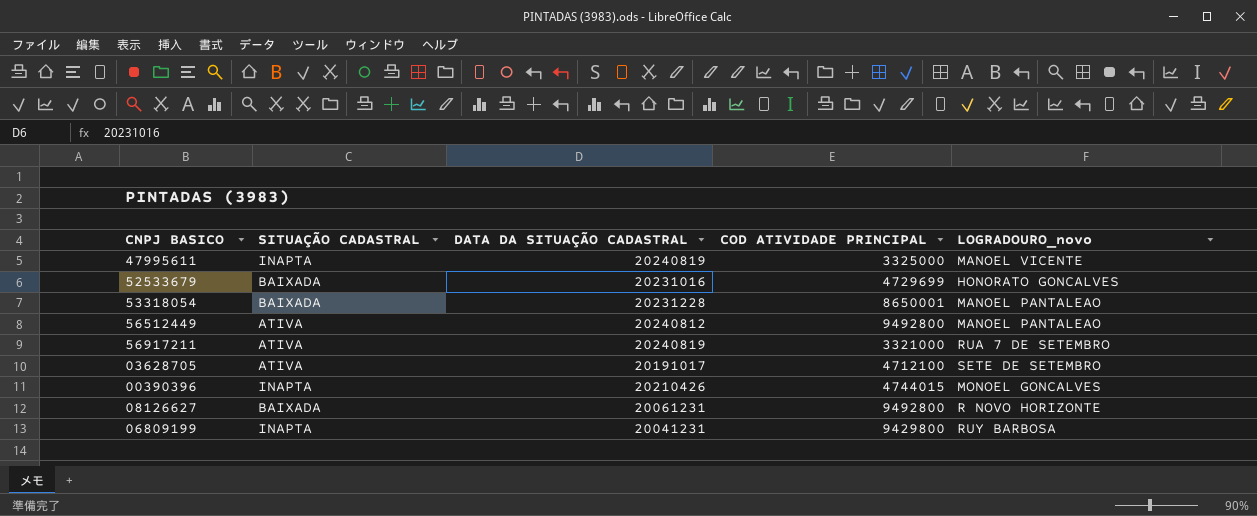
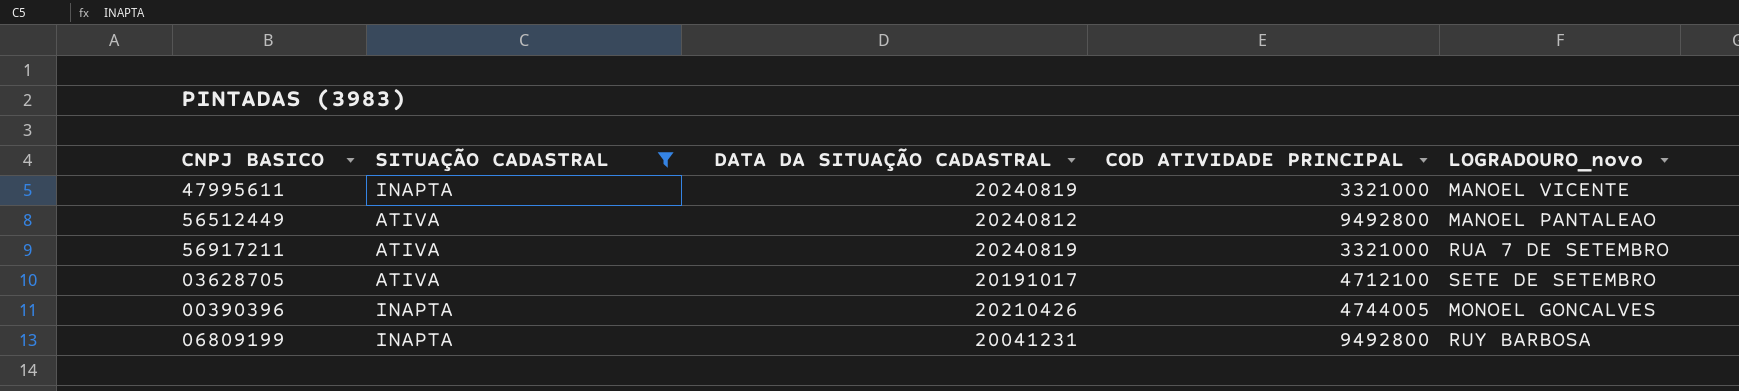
filter: none -> SITUAÇÃO CADASTRAL != BAIXADA
47995611 | COD ATIVIDADE PRINCIPAL: 3325000 -> 3321000
00390396 | COD ATIVIDADE PRINCIPAL: 4744015 -> 4744005
06809199 | COD ATIVIDADE PRINCIPAL: 9429800 -> 9492800

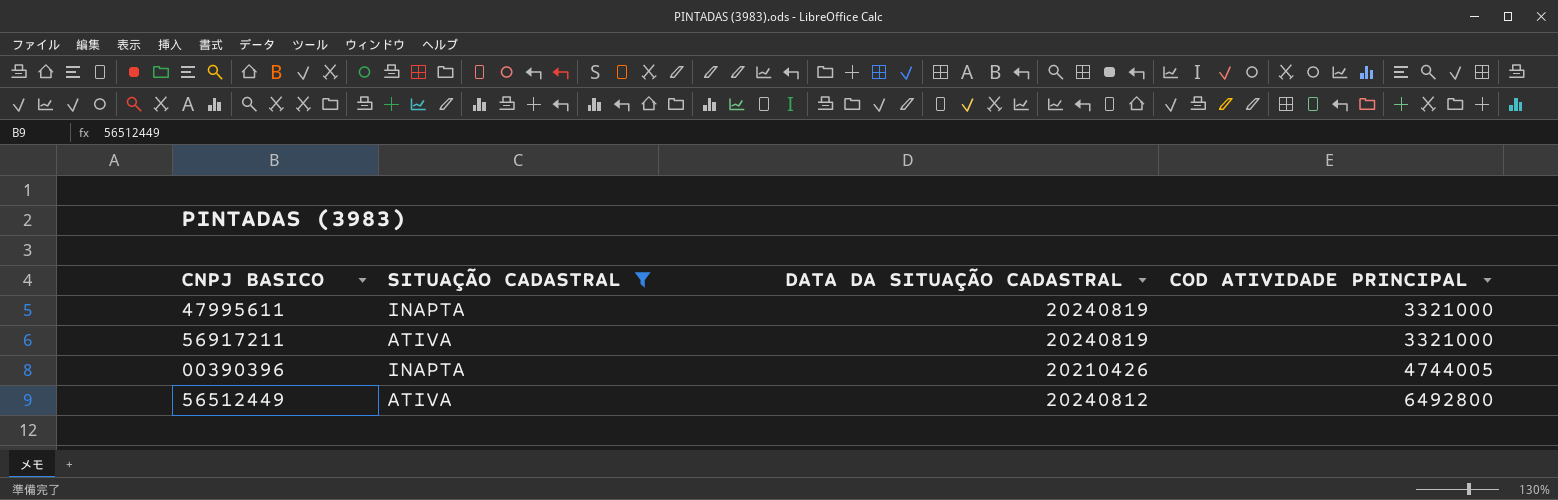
row order: none -> COD ATIVIDADE PRINCIPAL ascending
column LOGRADOURO_novo | position: 5 -> none
row 03628705: ATIVA | 20191017 | 4712100 | SETE DE SETEMBRO -> none
row 06809199: INAPTA | 20041231 | 9492800 | RUY BARBOSA -> none
56512449 | COD ATIVIDADE PRINCIPAL: 9492800 -> 6492800

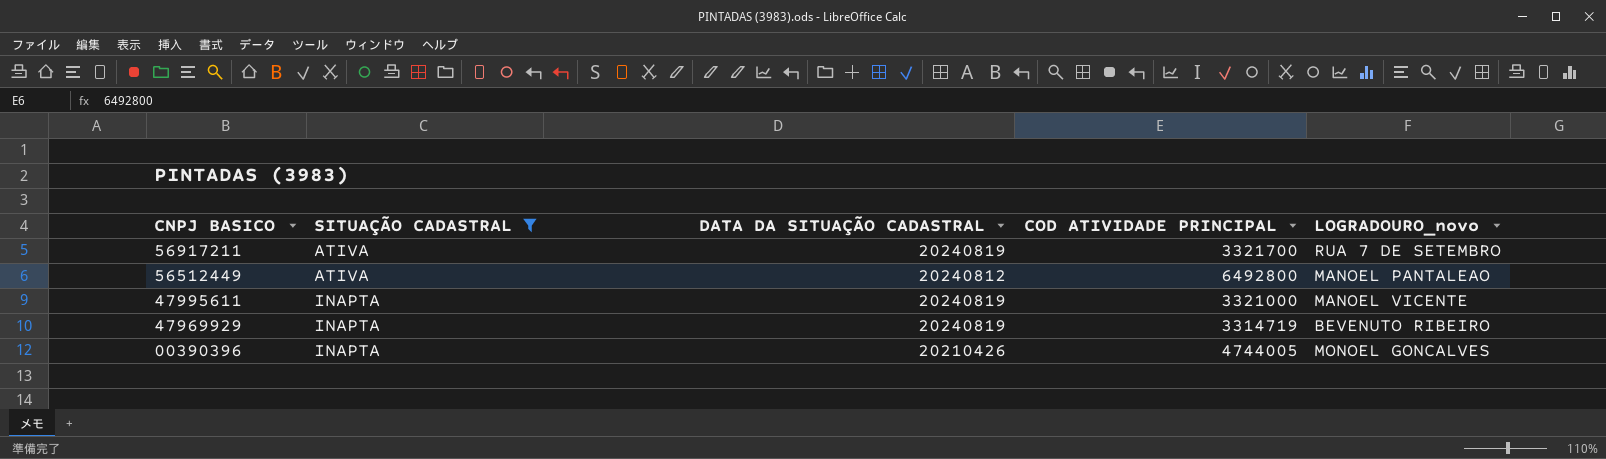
row order: COD ATIVIDADE PRINCIPAL ascending -> CNPJ BASICO descending
column LOGRADOURO_novo | position: none -> 5
56917211 | COD ATIVIDADE PRINCIPAL: 3321000 -> 3321700
row 47969929: none -> INAPTA | 20240819 | 3314719 | BEVENUTO RIBEIRO

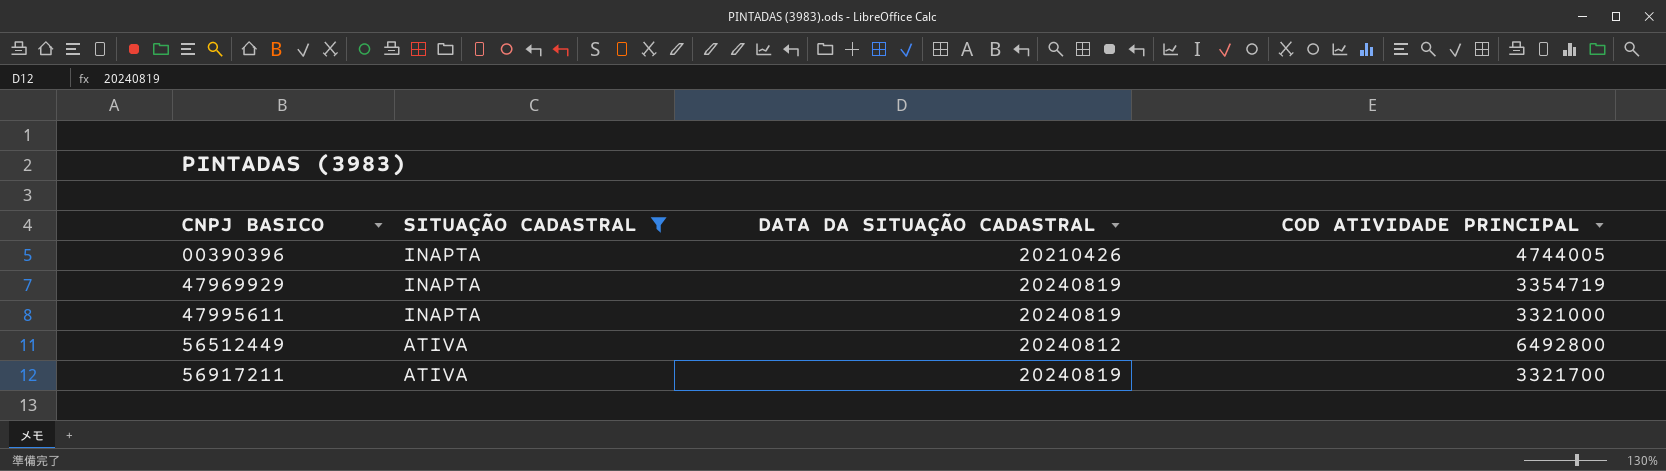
row order: CNPJ BASICO descending -> CNPJ BASICO ascending
column LOGRADOURO_novo | position: 5 -> none
47969929 | COD ATIVIDADE PRINCIPAL: 3314719 -> 3354719

